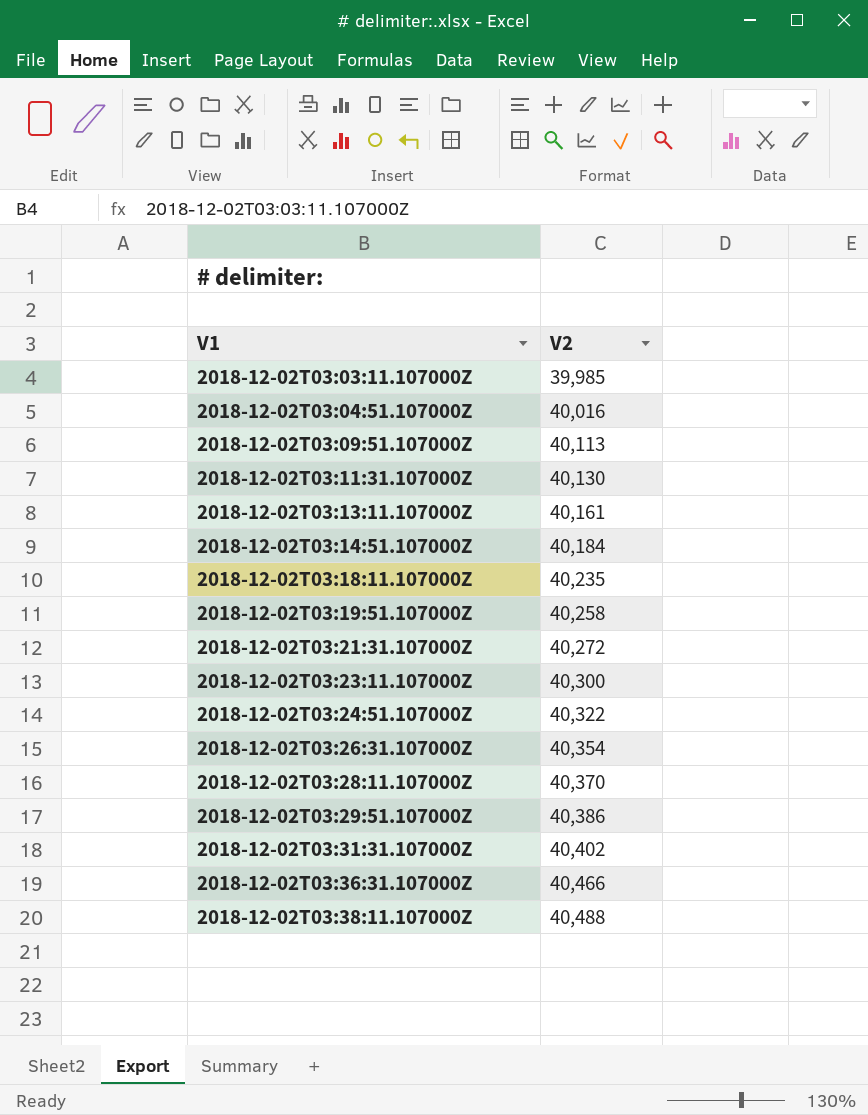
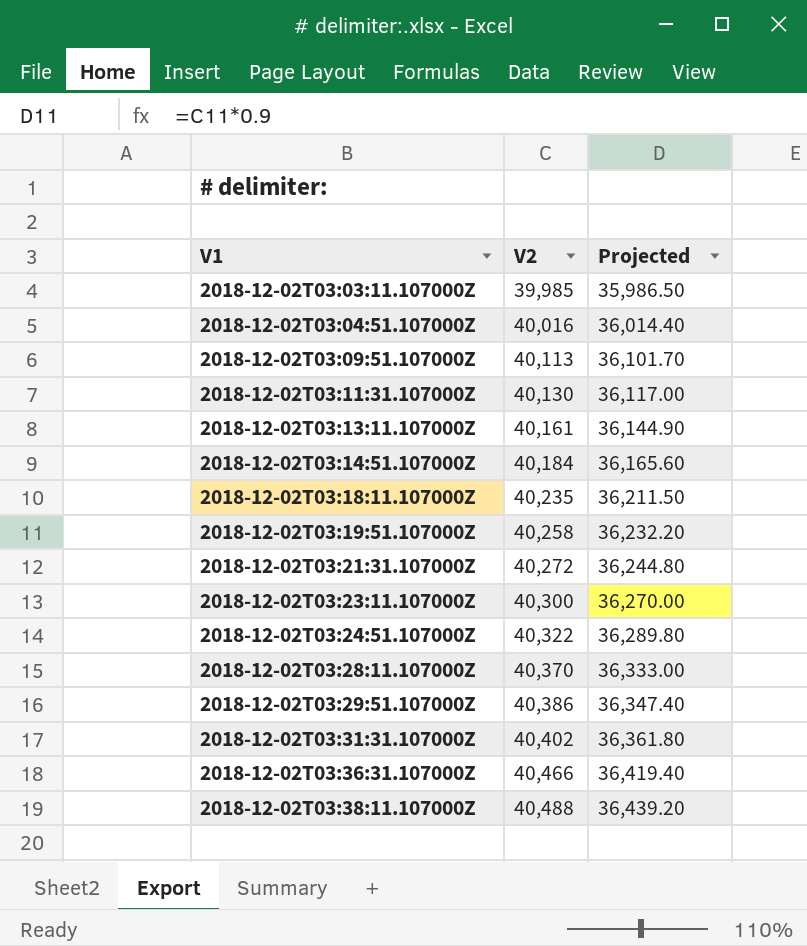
column Projected | formula: none -> [V2] * 0.9
row 2018-12-02T03:26:31.107000Z: 40,354 -> none

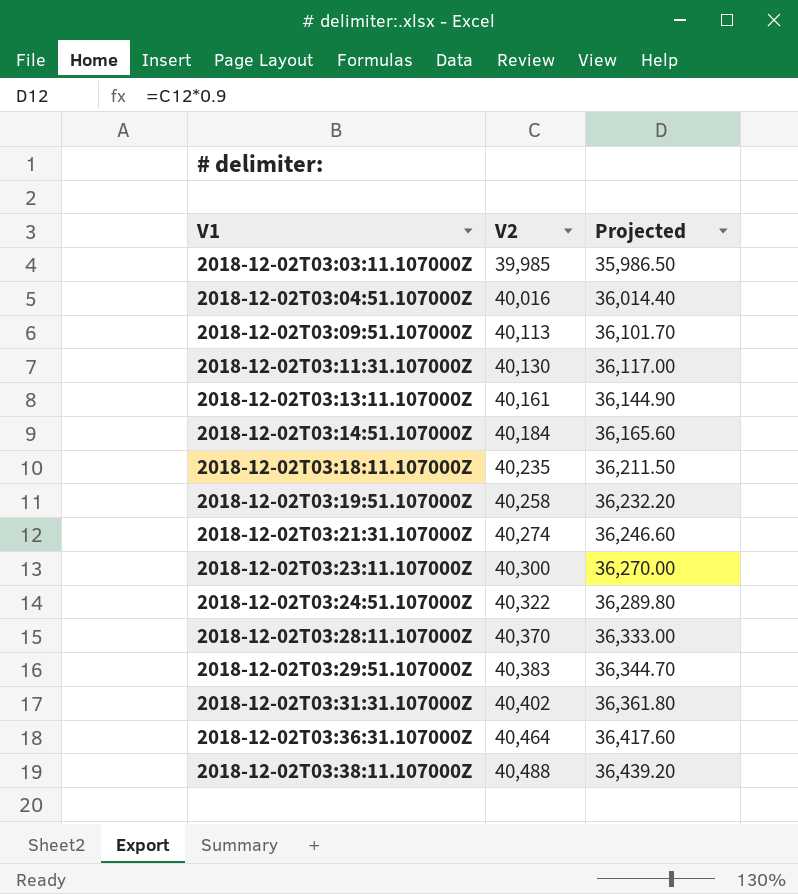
2018-12-02T03:21:31.107000Z | V2: 40,272 -> 40,274
2018-12-02T03:21:31.107000Z | Projected: 36,244.80 -> 36,246.60
2018-12-02T03:29:51.107000Z | V2: 40,386 -> 40,383
2018-12-02T03:29:51.107000Z | Projected: 36,347.40 -> 36,344.70
2018-12-02T03:36:31.107000Z | V2: 40,466 -> 40,464
2018-12-02T03:36:31.107000Z | Projected: 36,419.40 -> 36,417.60

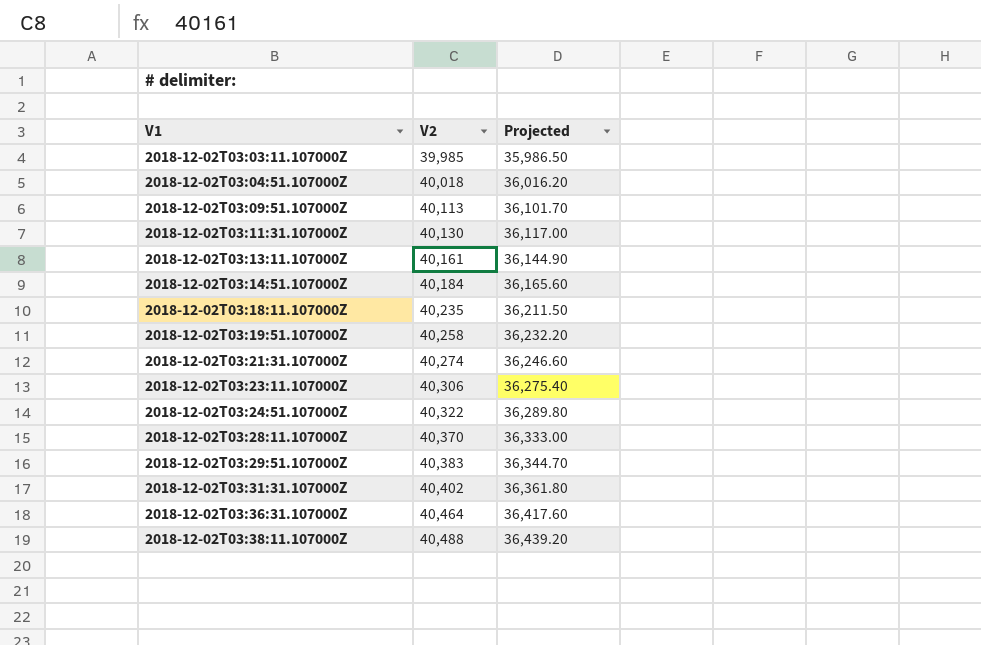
2018-12-02T03:04:51.107000Z | V2: 40,016 -> 40,018
2018-12-02T03:04:51.107000Z | Projected: 36,014.40 -> 36,016.20
2018-12-02T03:23:11.107000Z | V2: 40,300 -> 40,306
2018-12-02T03:23:11.107000Z | Projected: 36,270.00 -> 36,275.40

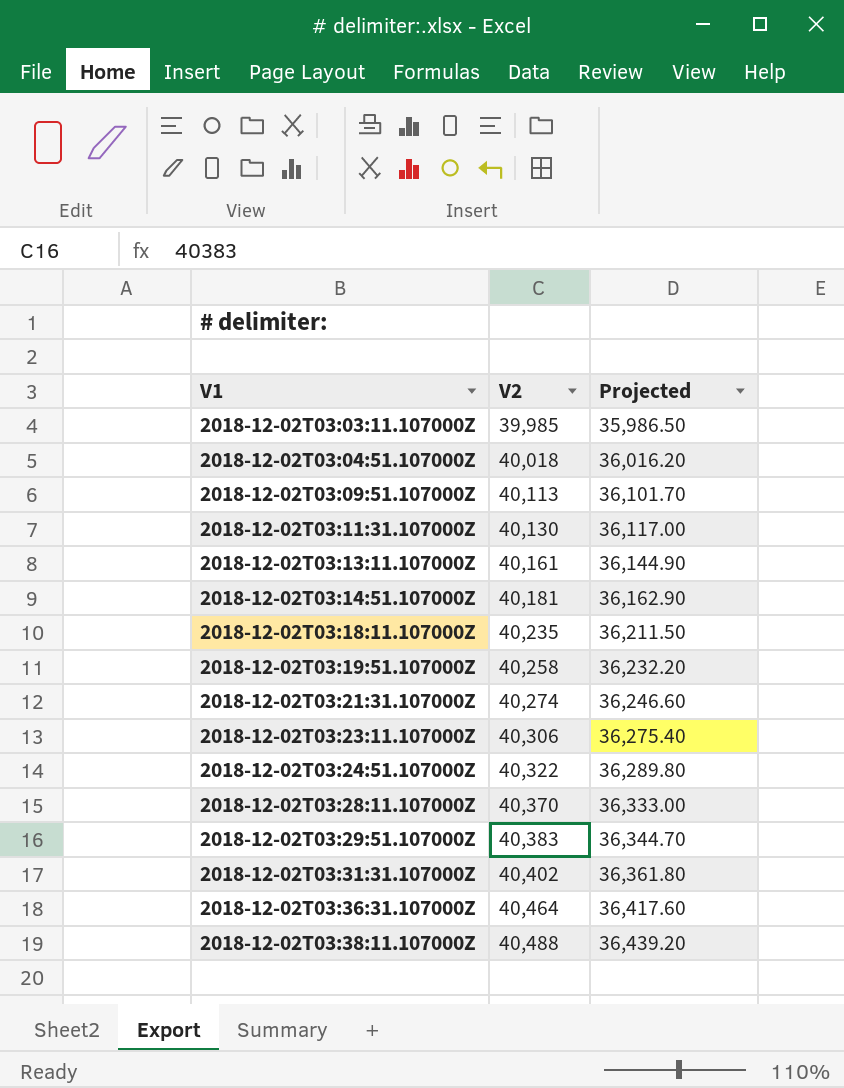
2018-12-02T03:14:51.107000Z | V2: 40,184 -> 40,181
2018-12-02T03:14:51.107000Z | Projected: 36,165.60 -> 36,162.90

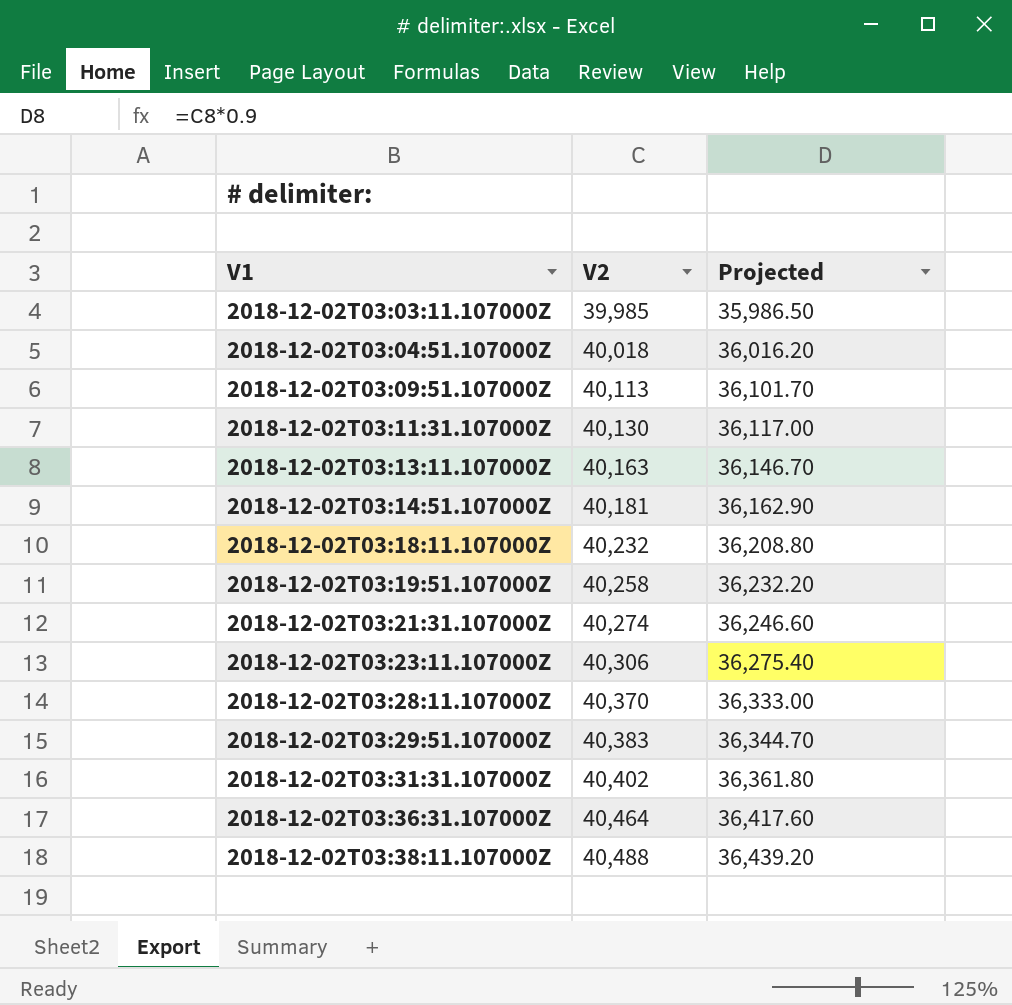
row 2018-12-02T03:24:51.107000Z: 40,322 | 36,289.80 -> none
2018-12-02T03:13:11.107000Z | V2: 40,161 -> 40,163
2018-12-02T03:13:11.107000Z | Projected: 36,144.90 -> 36,146.70
2018-12-02T03:18:11.107000Z | V2: 40,235 -> 40,232
2018-12-02T03:18:11.107000Z | Projected: 36,211.50 -> 36,208.80

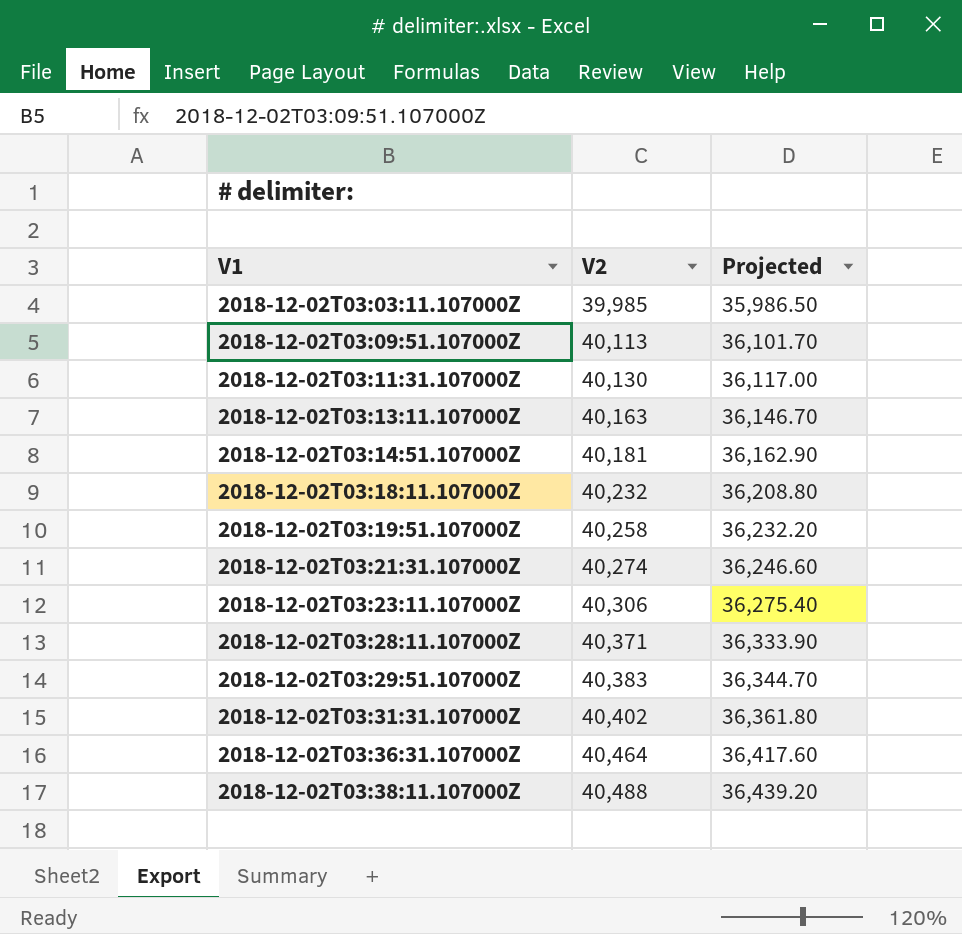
row 2018-12-02T03:04:51.107000Z: 40,018 | 36,016.20 -> none
2018-12-02T03:28:11.107000Z | V2: 40,370 -> 40,371
2018-12-02T03:28:11.107000Z | Projected: 36,333.00 -> 36,333.90

